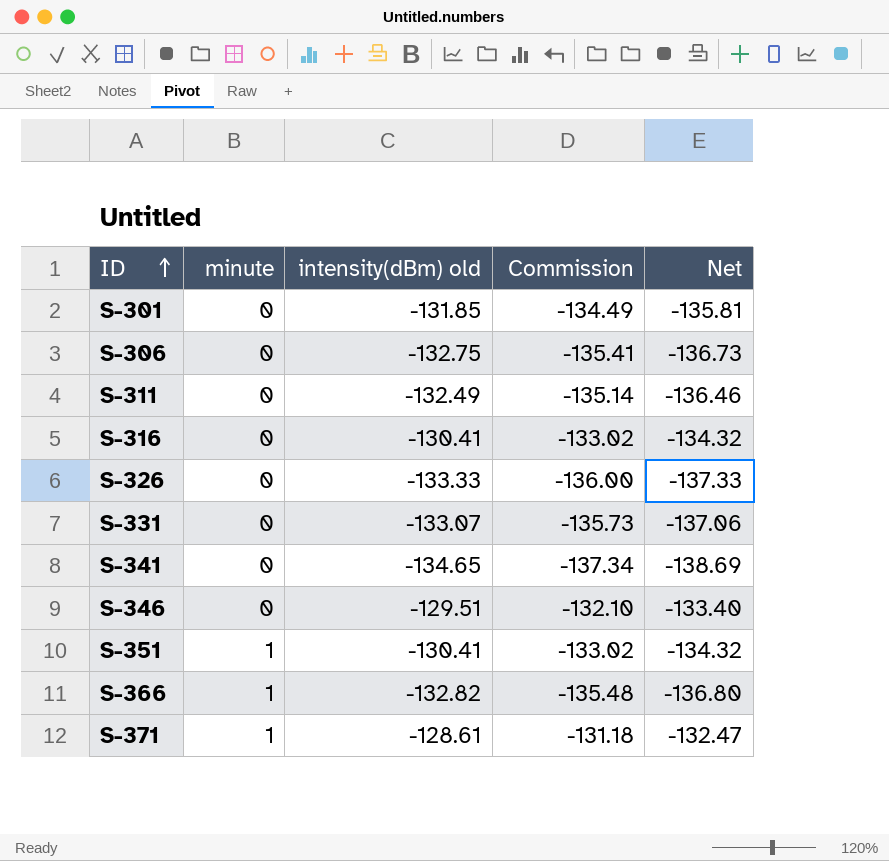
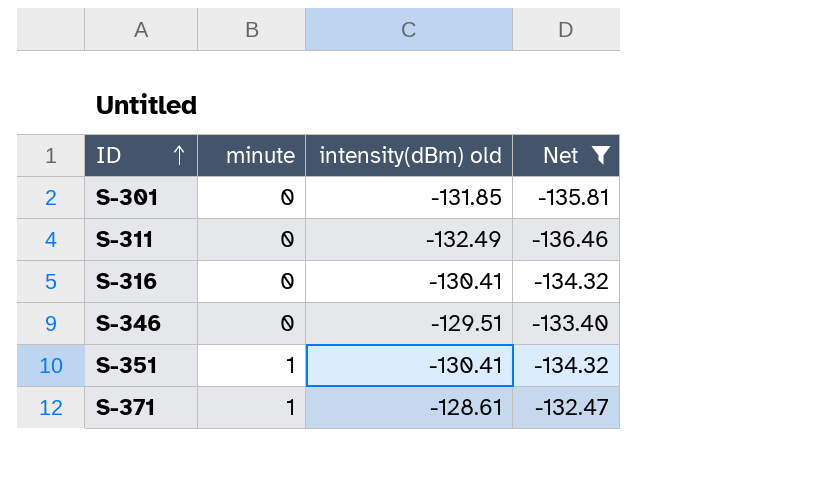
filter: none -> Net >= -136.46
column Commission | formula: [intensity(dBm) old] * 1.02 -> none

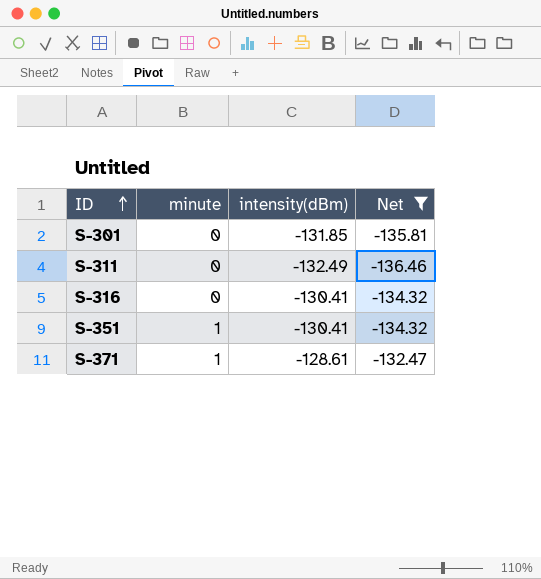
column name: intensity(dBm) old -> intensity(dBm)
row S-346: 0 | -129.51 | -133.40 -> none

